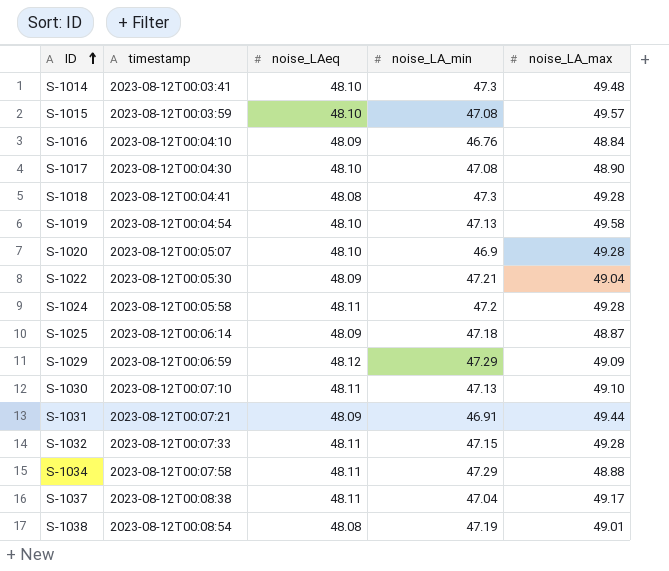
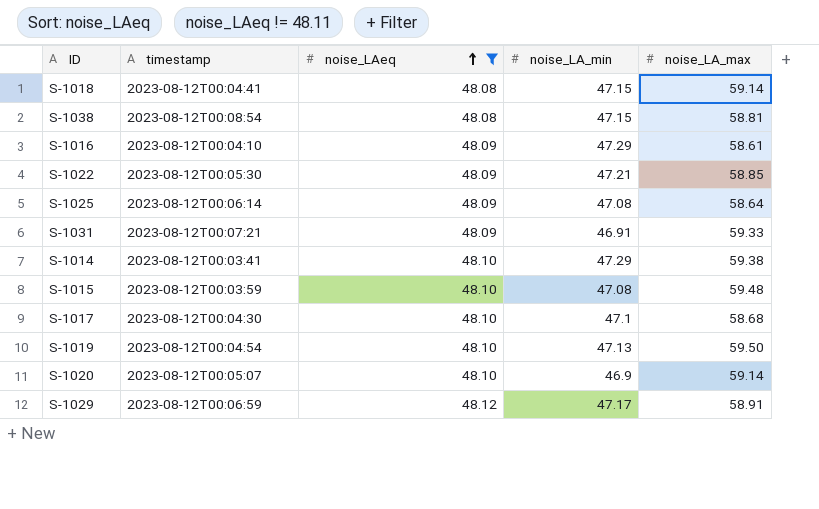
filter: none -> noise_LAeq != 48.11
row order: ID ascending -> noise_LAeq ascending
S-1018 | noise_LA_min: 47.3 -> 47.15
S-1018 | noise_LA_max: 49.28 -> 59.14
S-1038 | noise_LA_min: 47.19 -> 47.15
S-1038 | noise_LA_max: 49.01 -> 58.81
S-1016 | noise_LA_min: 46.76 -> 47.29
S-1016 | noise_LA_max: 48.84 -> 58.61
S-1022 | noise_LA_max: 49.04 -> 58.85
S-1025 | noise_LA_min: 47.18 -> 47.08
S-1025 | noise_LA_max: 48.87 -> 58.64
S-1031 | noise_LA_max: 49.44 -> 59.33
S-1014 | noise_LA_min: 47.3 -> 47.29
S-1014 | noise_LA_max: 49.48 -> 59.38
S-1015 | noise_LA_max: 49.57 -> 59.48
S-1017 | noise_LA_min: 47.08 -> 47.1
S-1017 | noise_LA_max: 48.90 -> 58.68
S-1019 | noise_LA_max: 49.58 -> 59.50
S-1020 | noise_LA_max: 49.28 -> 59.14
S-1029 | noise_LA_min: 47.29 -> 47.17
S-1029 | noise_LA_max: 49.09 -> 58.91

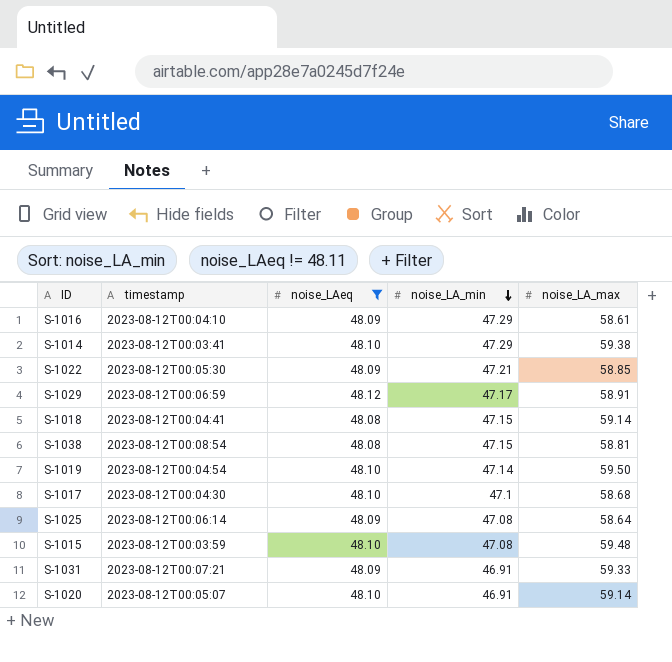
row order: noise_LAeq ascending -> noise_LA_min descending
S-1019 | noise_LA_min: 47.13 -> 47.14
S-1020 | noise_LA_min: 46.9 -> 46.91

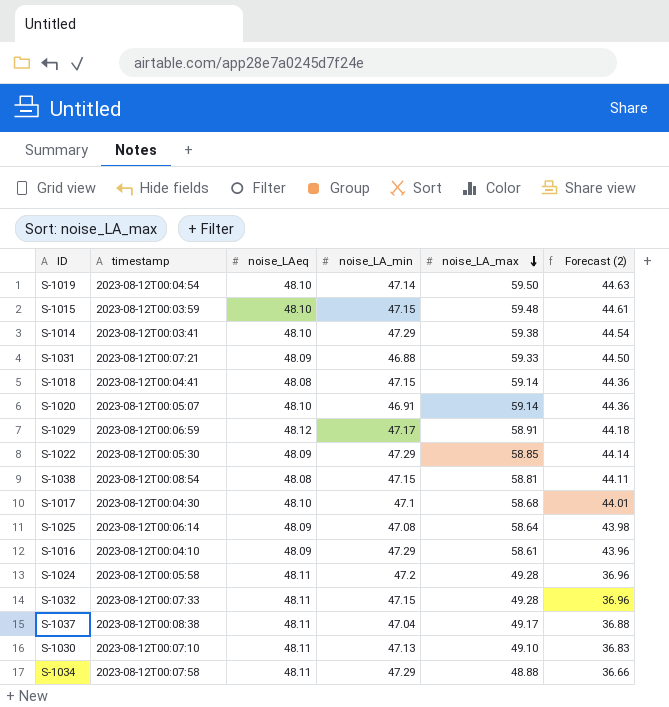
filter: noise_LAeq != 48.11 -> none
row order: noise_LA_min descending -> noise_LA_max descending
column Forecast (2) | formula: none -> [noise_LA_max] * 0.75
S-1015 | noise_LA_min: 47.08 -> 47.15
S-1031 | noise_LA_min: 46.91 -> 46.88
S-1022 | noise_LA_min: 47.21 -> 47.29

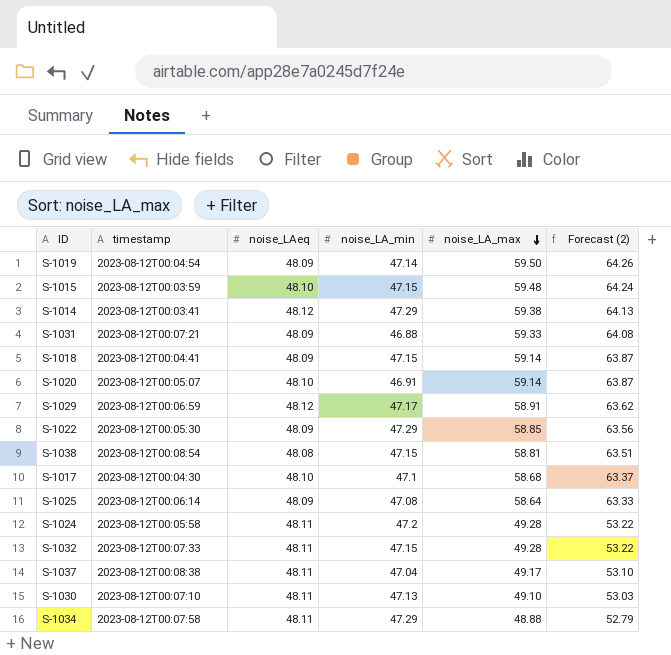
column Forecast (2) | formula: [noise_LA_max] * 0.75 -> [noise_LA_max] * 1.08
row S-1016: 2023-08-12T00:04:10 | 48.09 | 47.29 | 58.61 | 43.96 -> none
S-1019 | noise_LAeq: 48.10 -> 48.09
S-1014 | noise_LAeq: 48.10 -> 48.12
S-1018 | noise_LAeq: 48.08 -> 48.09

